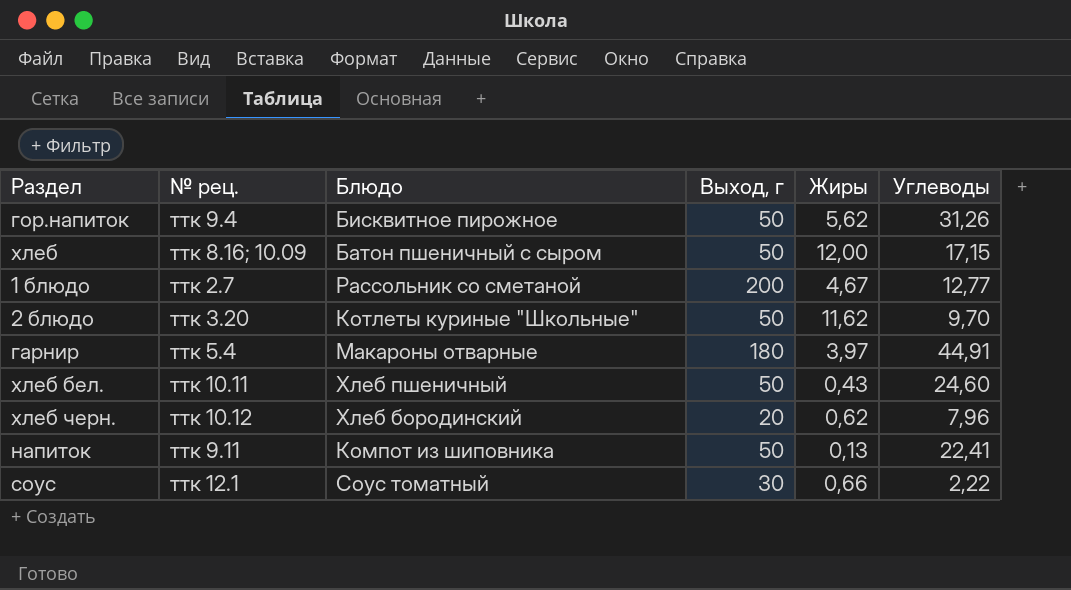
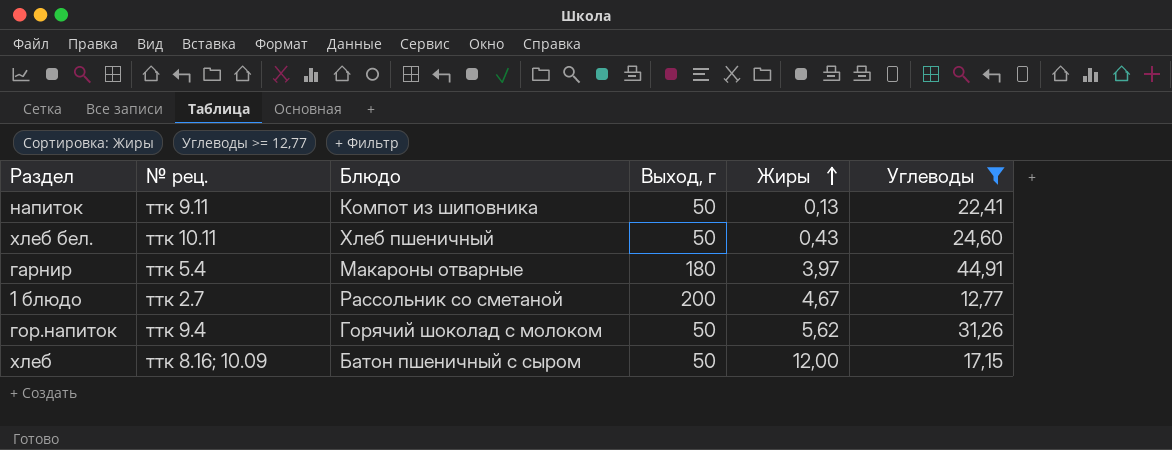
filter: none -> Углеводы >= 12,77
row order: none -> Жиры ascending
гор.напиток | Блюдо: Бисквитное пирожное -> Горячий шоколад с молоком

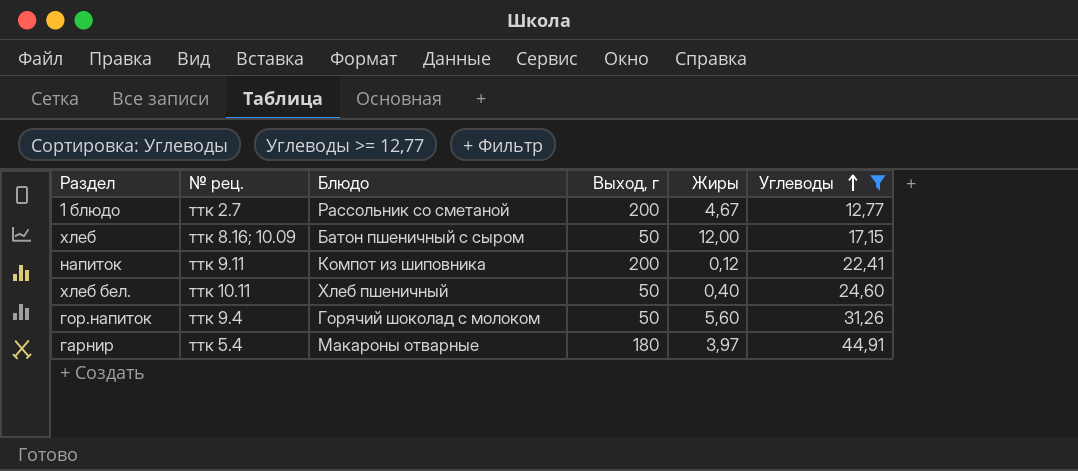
row order: Жиры ascending -> Углеводы ascending
напиток | Выход, г: 50 -> 200
напиток | Жиры: 0,13 -> 0,12
хлеб бел. | Жиры: 0,43 -> 0,40
гор.напиток | Жиры: 5,62 -> 5,60

